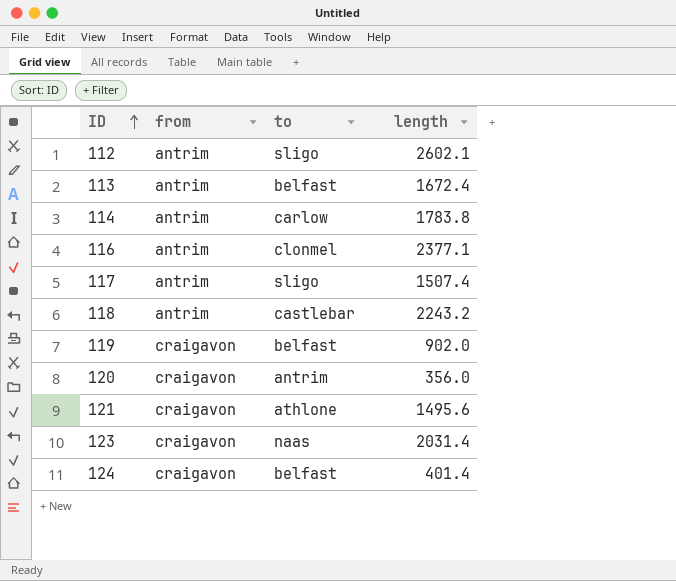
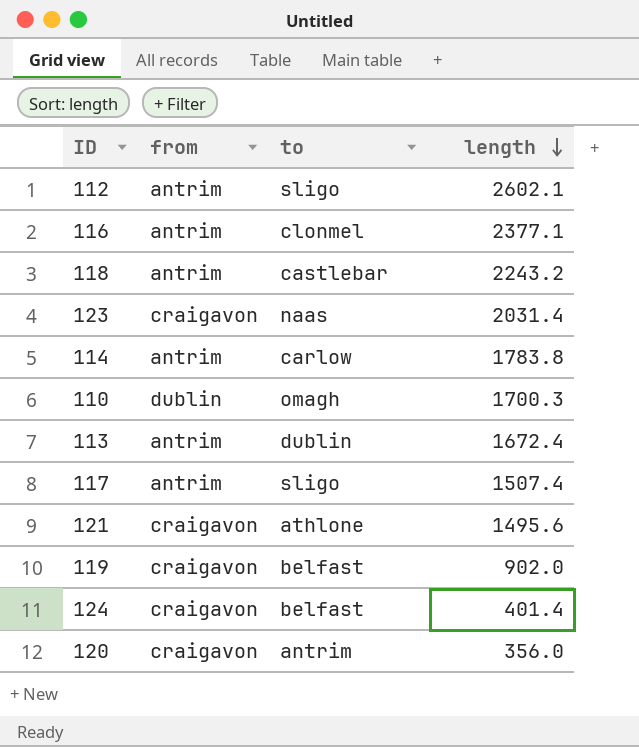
row order: ID ascending -> length descending
row 110: none -> dublin | omagh | 1700.3
113 | to: belfast -> dublin

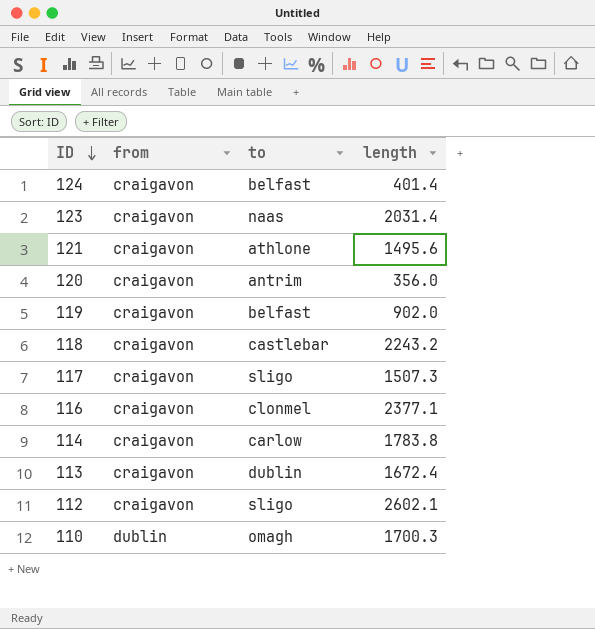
row order: length descending -> ID descending
118 | from: antrim -> craigavon
117 | from: antrim -> craigavon
117 | length: 1507.4 -> 1507.3
116 | from: antrim -> craigavon
114 | from: antrim -> craigavon
113 | from: antrim -> craigavon
112 | from: antrim -> craigavon

